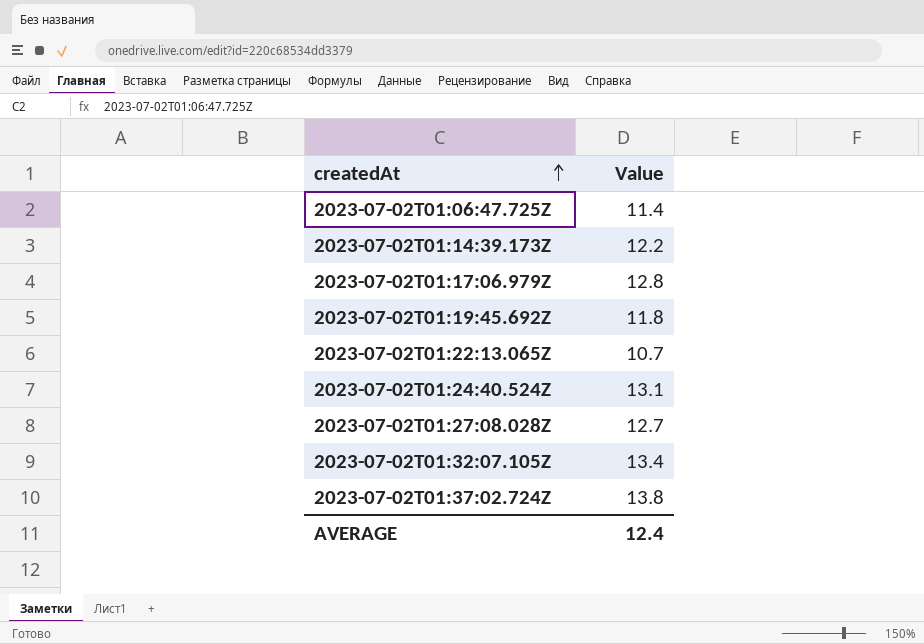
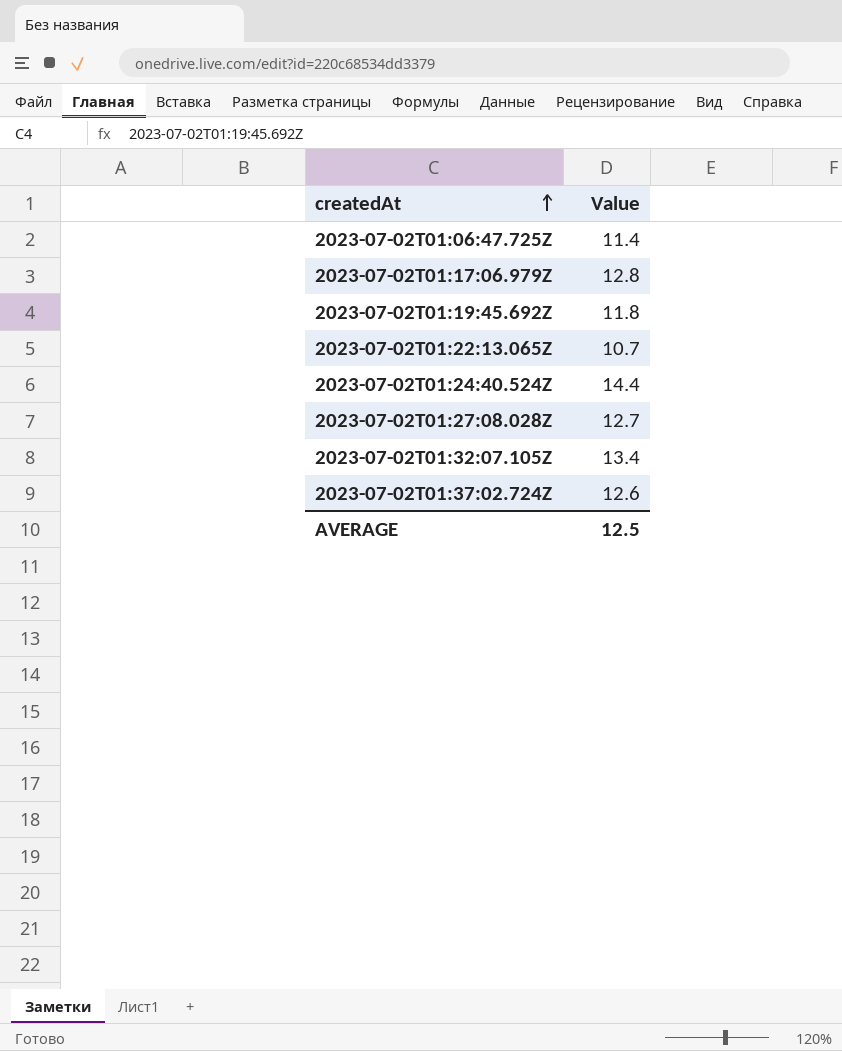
row 2023-07-02T01:14:39.173Z: 12.2 -> none
2023-07-02T01:24:40.524Z | Value: 13.1 -> 14.4
2023-07-02T01:37:02.724Z | Value: 13.8 -> 12.6
AVERAGE | Value: 12.4 -> 12.5

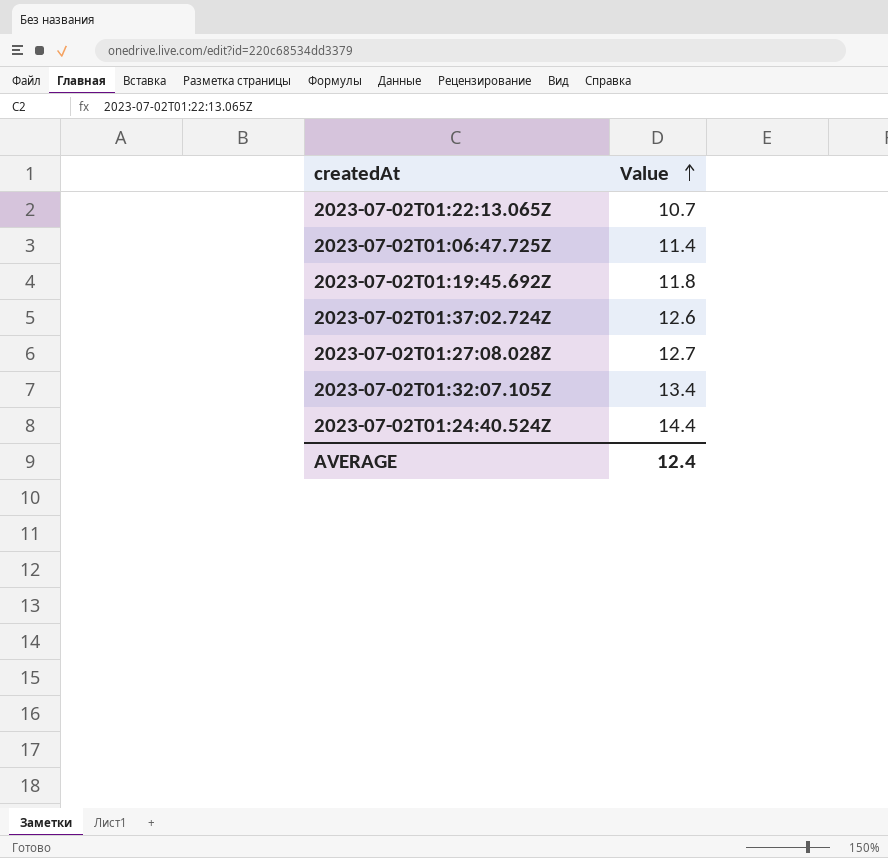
row order: createdAt ascending -> Value ascending
row 2023-07-02T01:17:06.979Z: 12.8 -> none
AVERAGE | Value: 12.5 -> 12.4

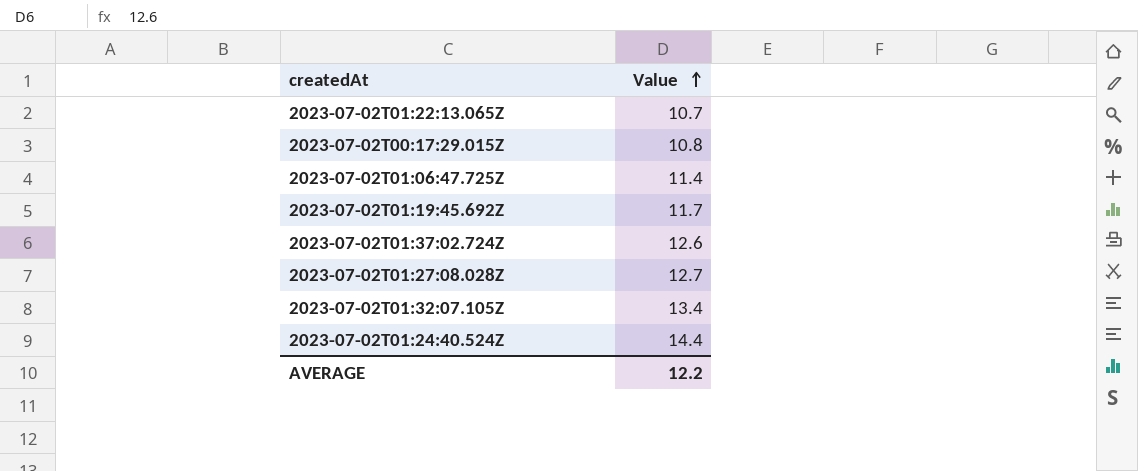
row 2023-07-02T00:17:29.015Z: none -> 10.8
2023-07-02T01:19:45.692Z | Value: 11.8 -> 11.7
AVERAGE | Value: 12.4 -> 12.2

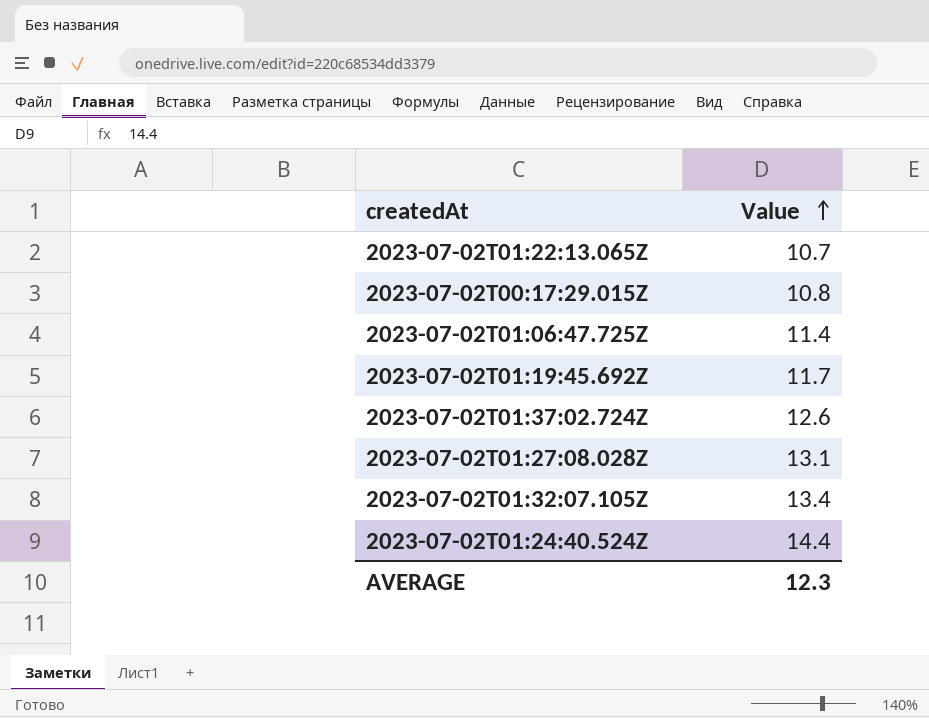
2023-07-02T01:27:08.028Z | Value: 12.7 -> 13.1
AVERAGE | Value: 12.2 -> 12.3

